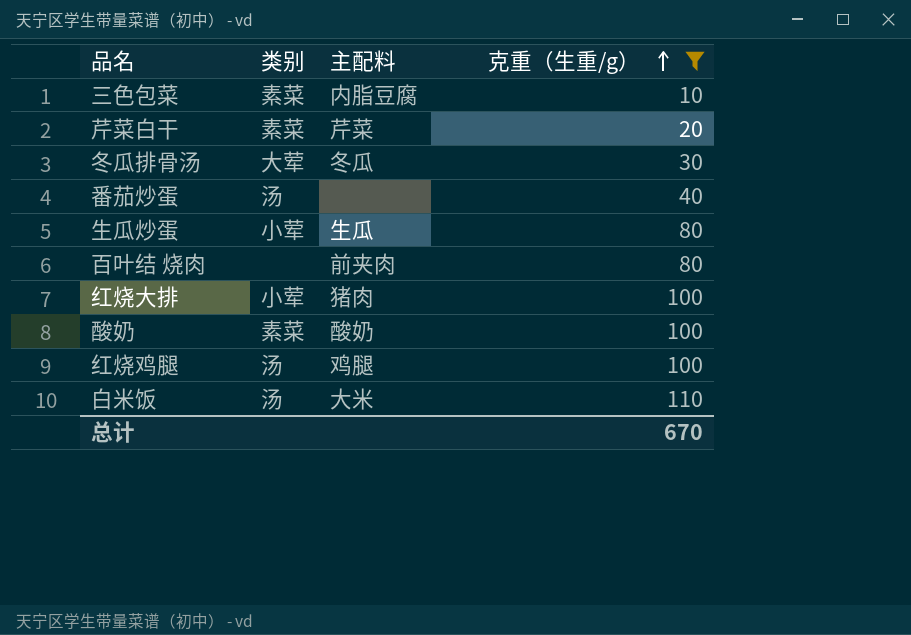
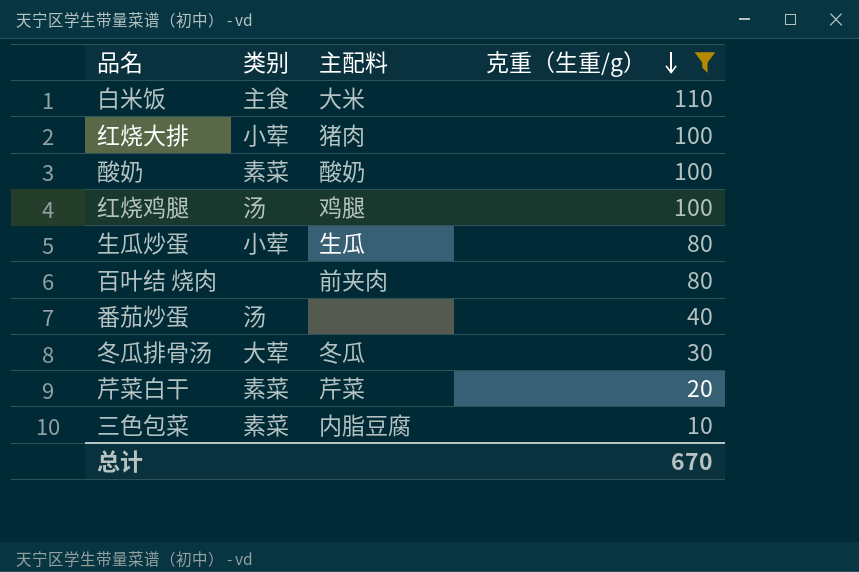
row order: 克重（生重/g） ascending -> 克重（生重/g） descending
白米饭 | 类别: 汤 -> 主食

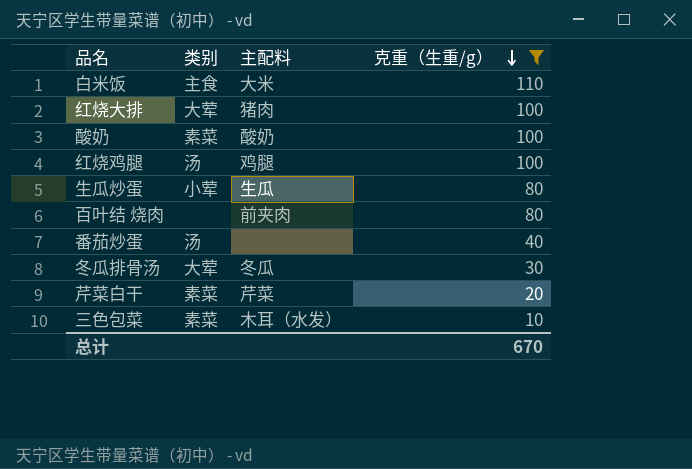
红烧大排 | 类别: 小荤 -> 大荤
三色包菜 | 主配料: 内脂豆腐 -> 木耳（水发）

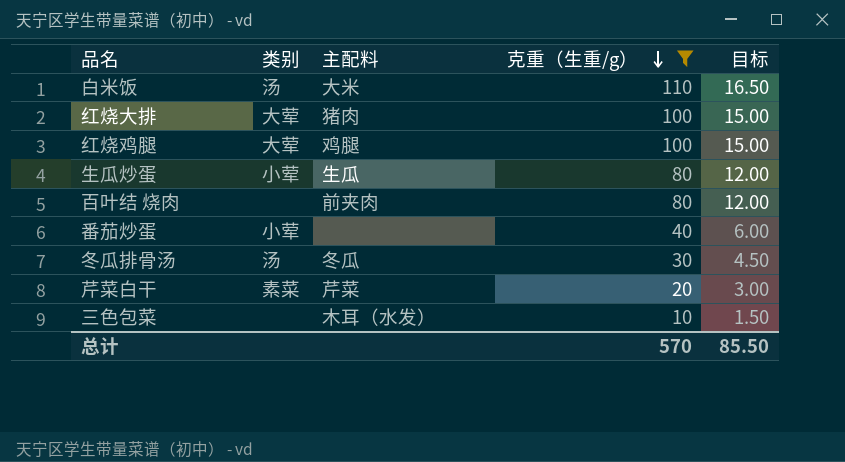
column 目标 | formula: none -> [克重（生重/g）] * 0.15
row 酸奶: 素菜 | 酸奶 | 100 -> none
白米饭 | 类别: 主食 -> 汤
红烧鸡腿 | 类别: 汤 -> 大荤
番茄炒蛋 | 类别: 汤 -> 小荤
冬瓜排骨汤 | 类别: 大荤 -> 汤
三色包菜 | 类别: 素菜 -> none
总计 | 克重（生重/g）: 670 -> 570

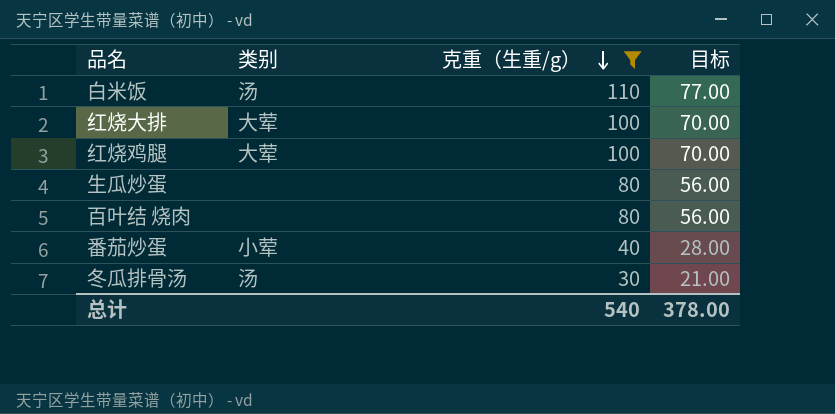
column 主配料 | position: 3 -> none
column 目标 | formula: [克重（生重/g）] * 0.15 -> [克重（生重/g）] * 0.7
row 芹菜白干: 素菜 | 芹菜 | 20 | 3.00 -> none
row 三色包菜: none | 木耳（水发） | 10 | 1.50 -> none
生瓜炒蛋 | 类别: 小荤 -> none
总计 | 克重（生重/g）: 570 -> 540
总计 | 目标: 85.50 -> 378.00

